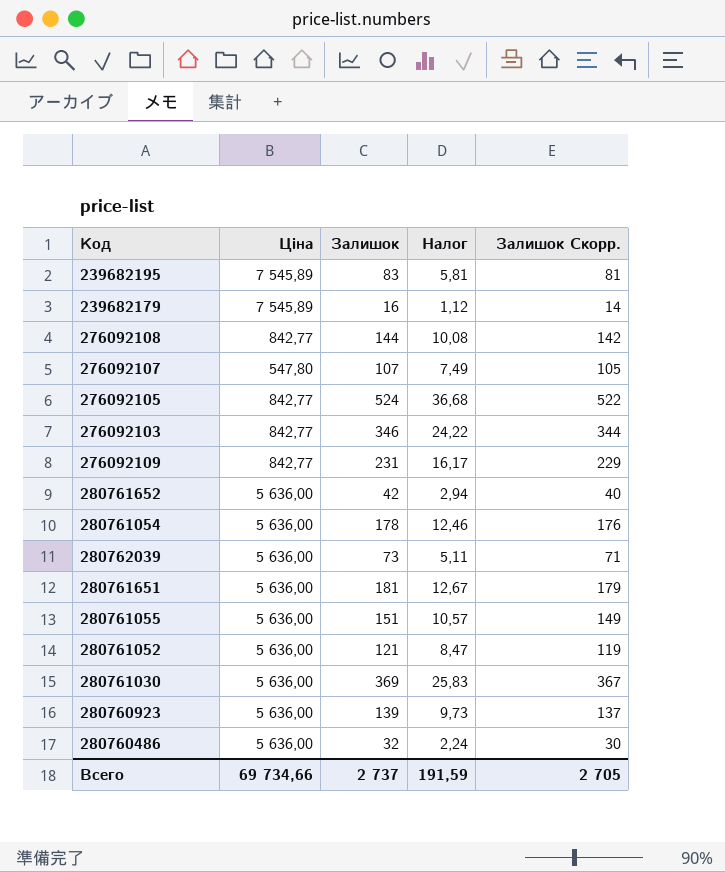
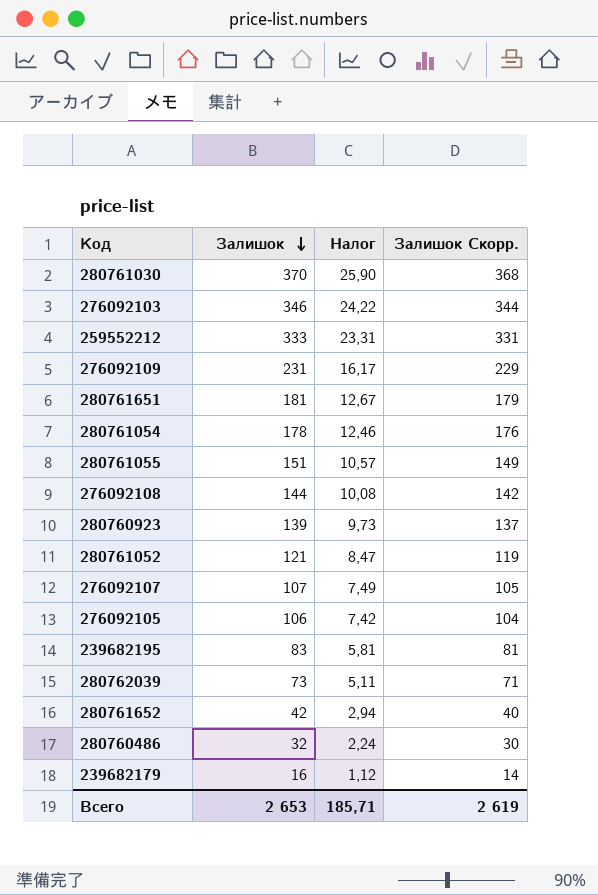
row order: none -> Залишок descending
column Ціна | position: 2 -> none
280761030 | Залишок: 369 -> 370
280761030 | Налог: 25,83 -> 25,90
280761030 | Залишок Скорр.: 367 -> 368
row 259552212: none -> 333 | 23,31 | 331
276092105 | Залишок: 524 -> 106
276092105 | Налог: 36,68 -> 7,42
276092105 | Залишок Скорр.: 522 -> 104
Всего | Залишок: 2 737 -> 2 653
Всего | Налог: 191,59 -> 185,71
Всего | Залишок Скорр.: 2 705 -> 2 619

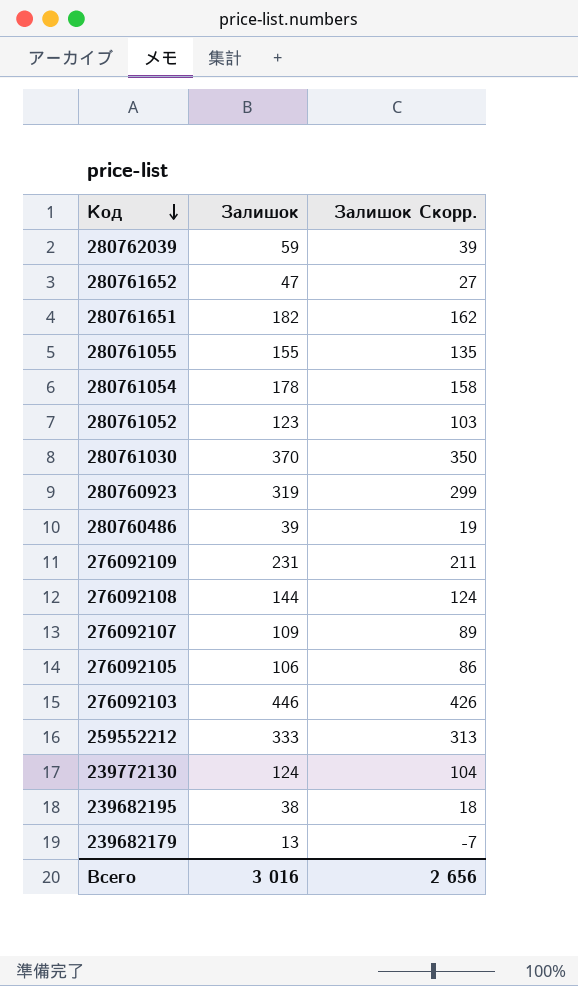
row order: Залишок descending -> Код descending
column Налог | formula: [Залишок] * 0,07 -> none
column Залишок Скорр. | formula: [Залишок] - 2 -> [Залишок] - 20
280762039 | Залишок: 73 -> 59
280761652 | Залишок: 42 -> 47
280761651 | Залишок: 181 -> 182
280761055 | Залишок: 151 -> 155
280761052 | Залишок: 121 -> 123
280760923 | Залишок: 139 -> 319
280760486 | Залишок: 32 -> 39
276092107 | Залишок: 107 -> 109
276092103 | Залишок: 346 -> 446
row 239772130: none -> 124 | 104
239682195 | Залишок: 83 -> 38
239682179 | Залишок: 16 -> 13
Всего | Залишок: 2 653 -> 3 016
Всего | Залишок Скорр.: 2 619 -> 2 656

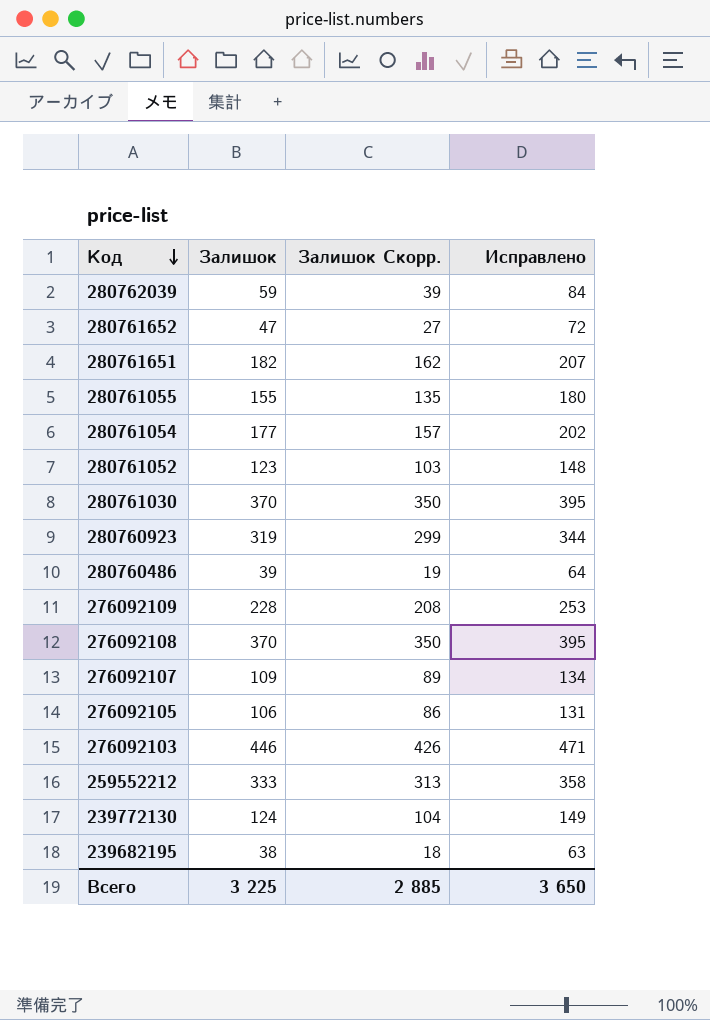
column Исправлено | formula: none -> [Залишок] + 25
row 239682179: 13 | -7 -> none
280761054 | Залишок: 178 -> 177
280761054 | Залишок Скорр.: 158 -> 157
276092109 | Залишок: 231 -> 228
276092109 | Залишок Скорр.: 211 -> 208
276092108 | Залишок: 144 -> 370
276092108 | Залишок Скорр.: 124 -> 350
Всего | Залишок: 3 016 -> 3 225
Всего | Залишок Скорр.: 2 656 -> 2 885

